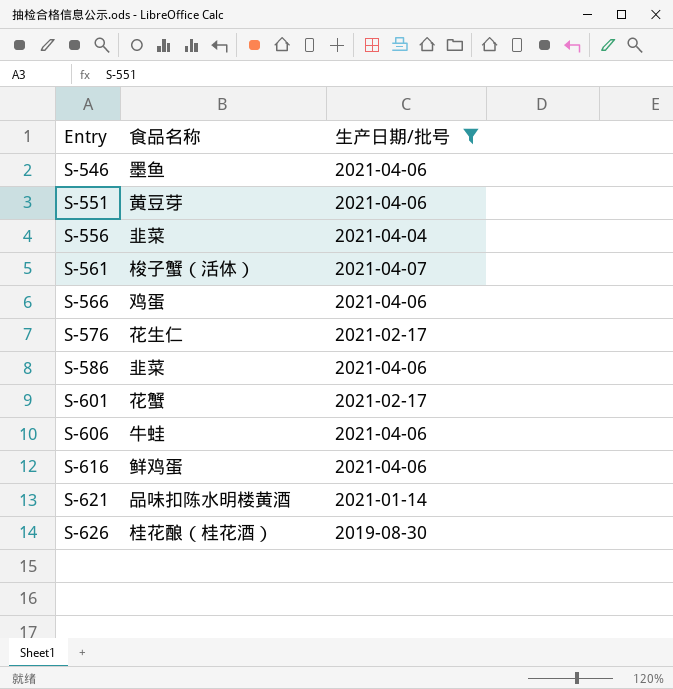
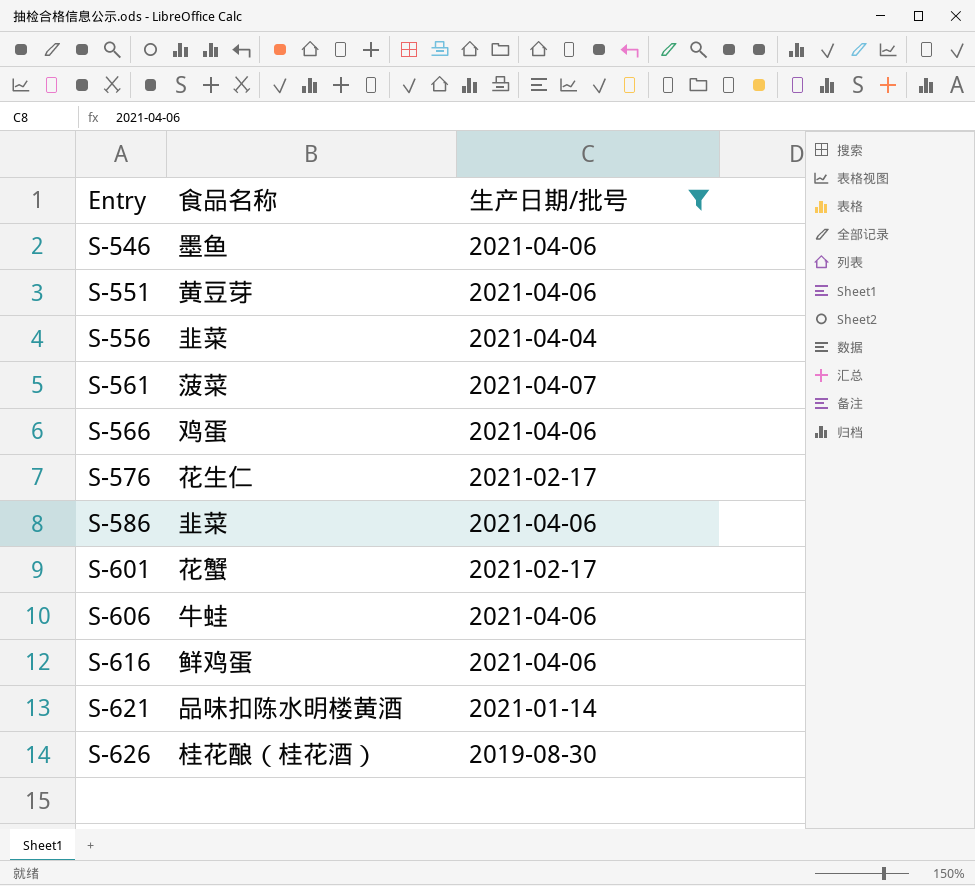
S-561 | 食品名称: 梭子蟹（活体） -> 菠菜

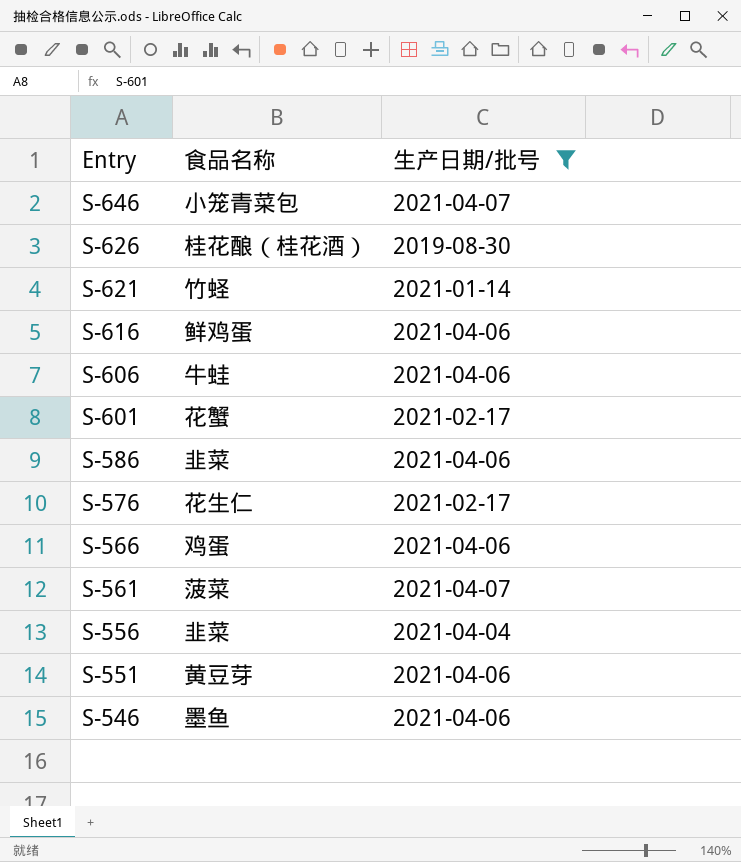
row order: Entry ascending -> Entry descending
row S-646: none -> 小笼青菜包 | 2021-04-07
S-621 | 食品名称: 品味扣陈水明楼黄酒 -> 竹蛏

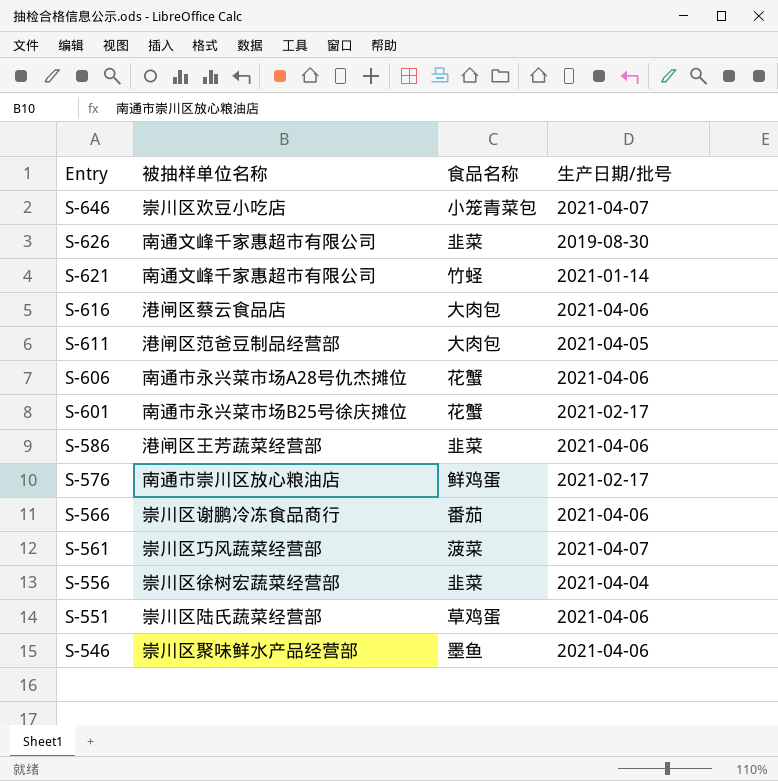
filter: 生产日期/批号 != 2021-04-05 -> none
column 被抽样单位名称 | position: none -> 2
S-626 | 食品名称: 桂花酿（桂花酒） -> 韭菜
S-616 | 食品名称: 鲜鸡蛋 -> 大肉包
S-606 | 食品名称: 牛蛙 -> 花蟹
S-576 | 食品名称: 花生仁 -> 鲜鸡蛋
S-566 | 食品名称: 鸡蛋 -> 番茄
S-551 | 食品名称: 黄豆芽 -> 草鸡蛋

